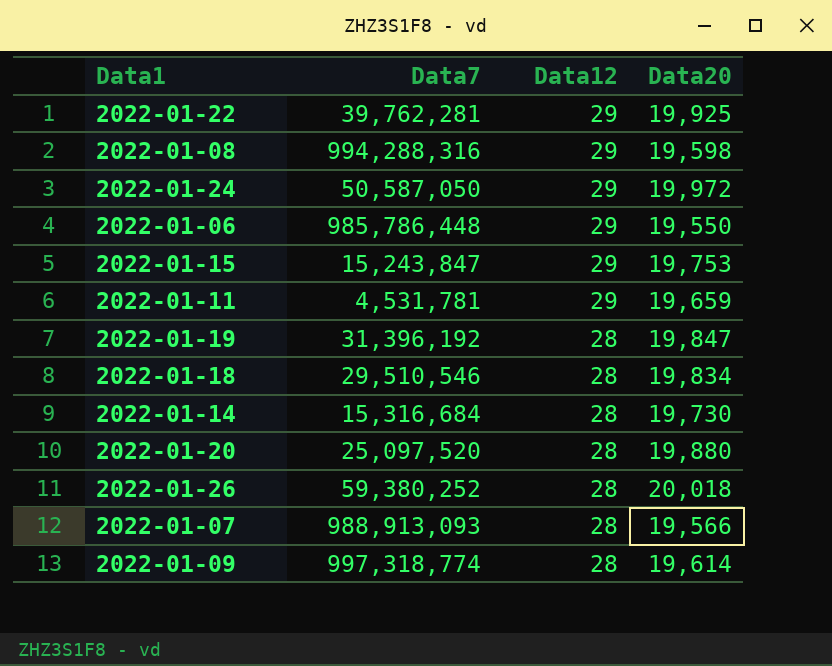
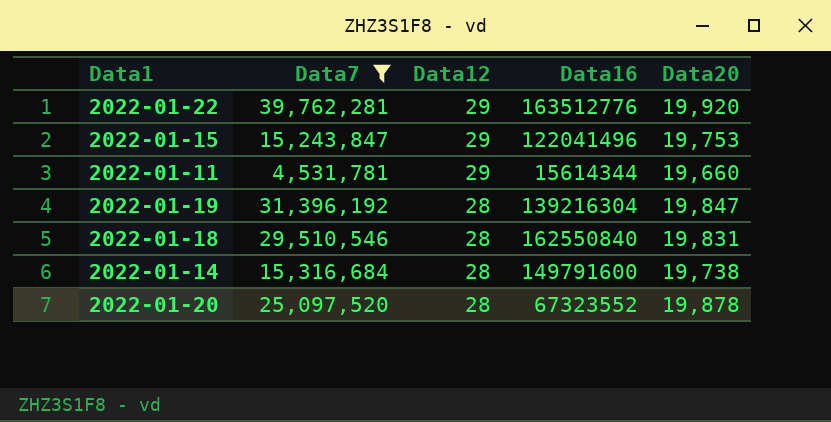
filter: none -> Data7 <= 39,762,281
column Data16 | position: none -> 4
2022-01-22 | Data20: 19,925 -> 19,920
2022-01-11 | Data20: 19,659 -> 19,660
2022-01-18 | Data20: 19,834 -> 19,831
2022-01-14 | Data20: 19,730 -> 19,738
2022-01-20 | Data20: 19,880 -> 19,878

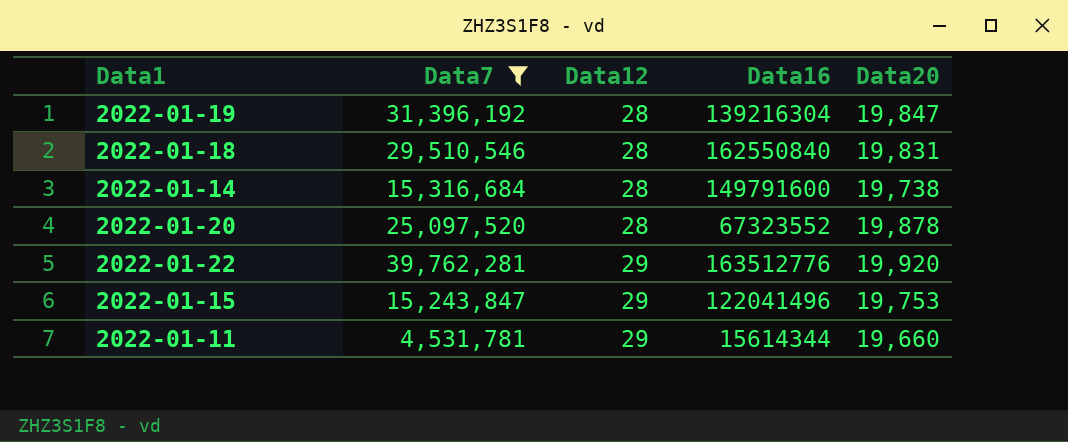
row order: Data12 descending -> Data12 ascending

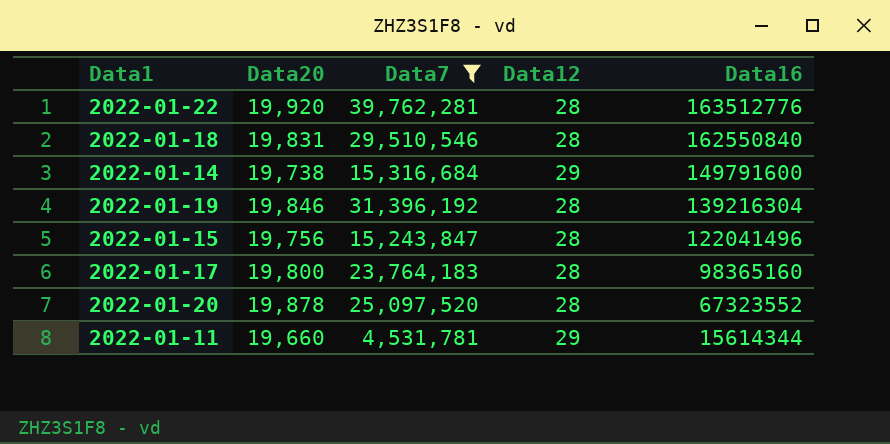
row order: Data12 ascending -> Data16 descending
column Data20 | position: 5 -> 2
2022-01-22 | Data12: 29 -> 28
2022-01-14 | Data12: 28 -> 29
2022-01-19 | Data20: 19,847 -> 19,846
2022-01-15 | Data20: 19,753 -> 19,756
2022-01-15 | Data12: 29 -> 28
row 2022-01-17: none -> 19,800 | 23,764,183 | 28 | 98365160

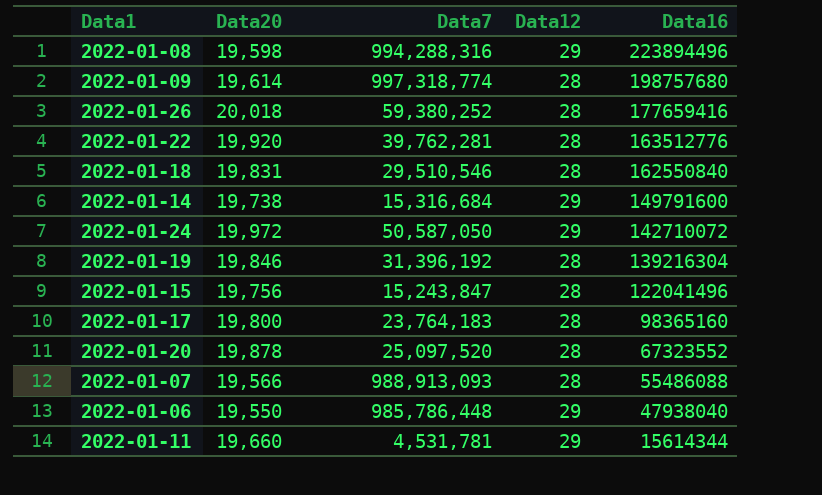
filter: Data7 <= 39,762,281 -> none

